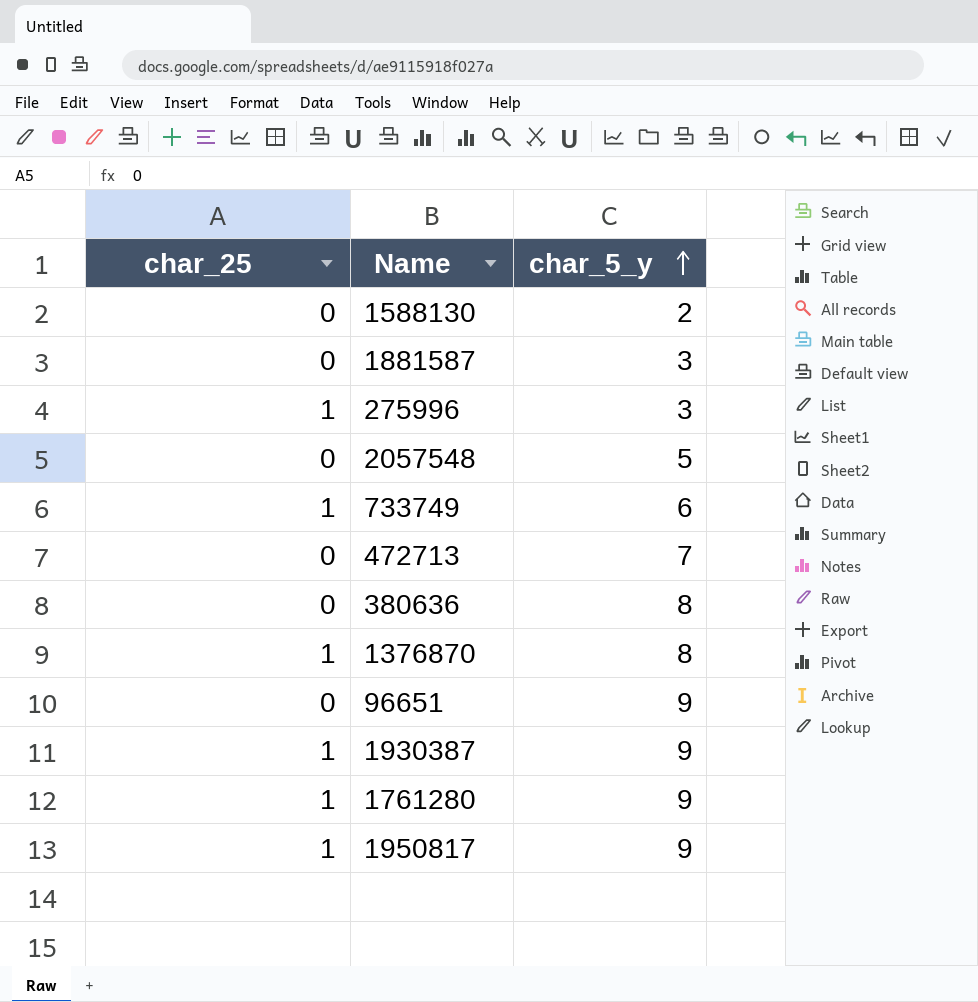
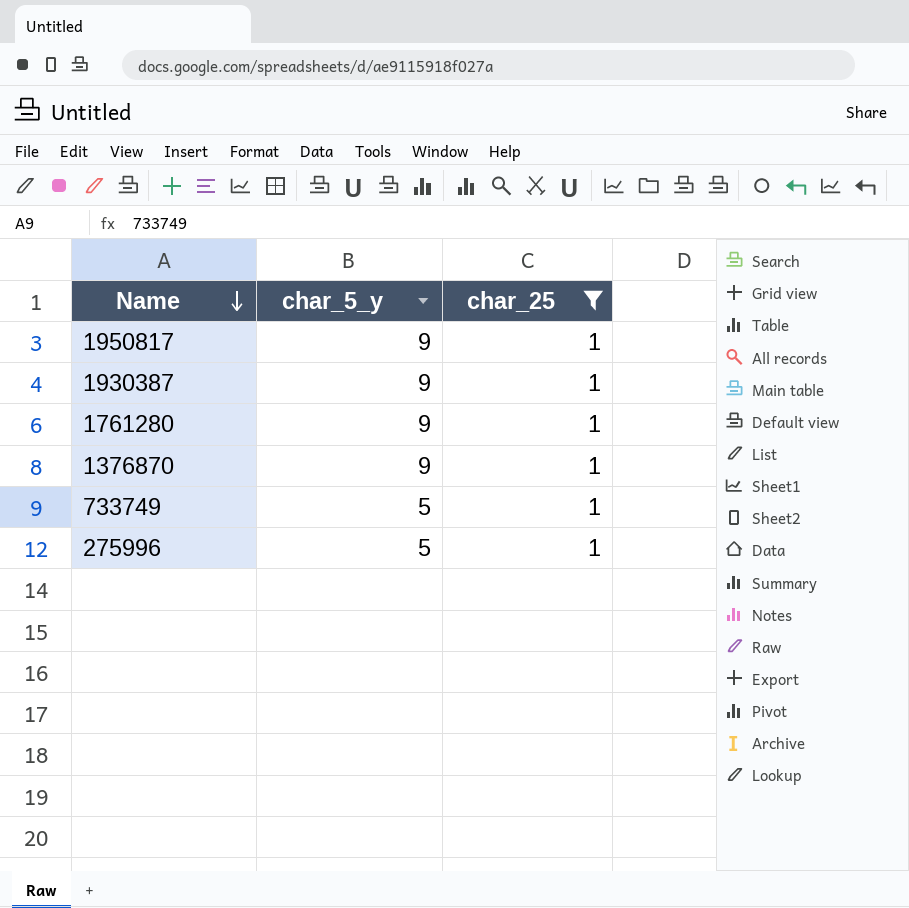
filter: none -> char_25 = 1
row order: char_5_y ascending -> Name descending
column char_25 | position: 1 -> 3
1376870 | char_5_y: 8 -> 9
733749 | char_5_y: 6 -> 5
275996 | char_5_y: 3 -> 5

